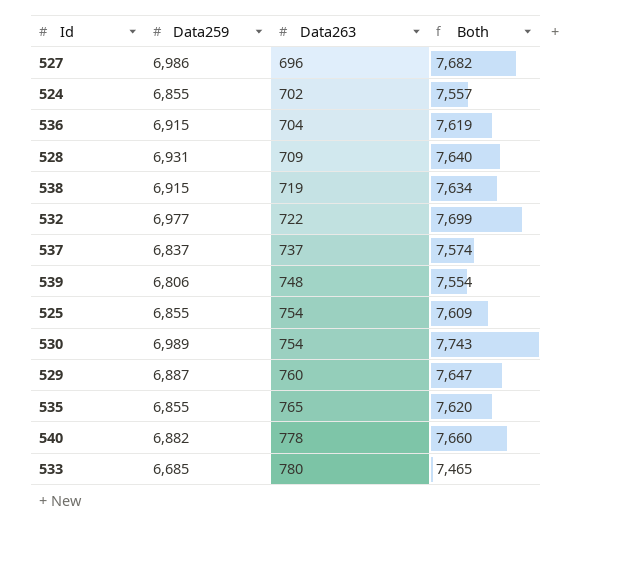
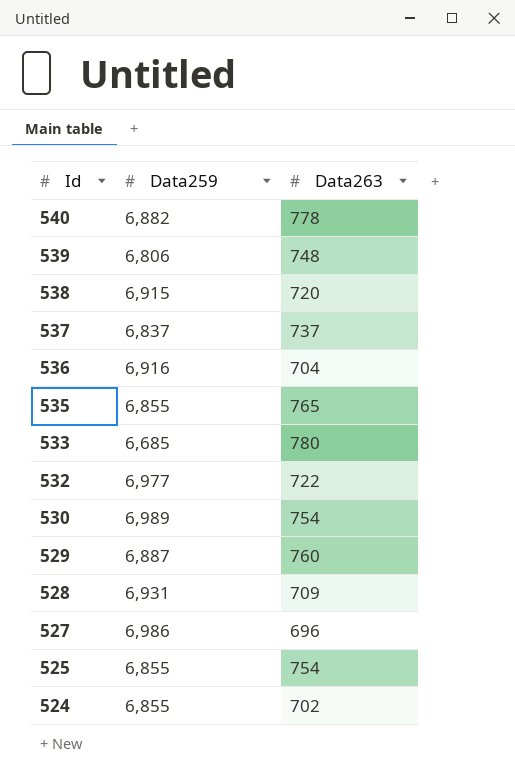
row order: Data263 ascending -> Id descending
column Both | formula: [Data259] + [Data263] -> none
538 | Data263: 719 -> 720
536 | Data259: 6,915 -> 6,916

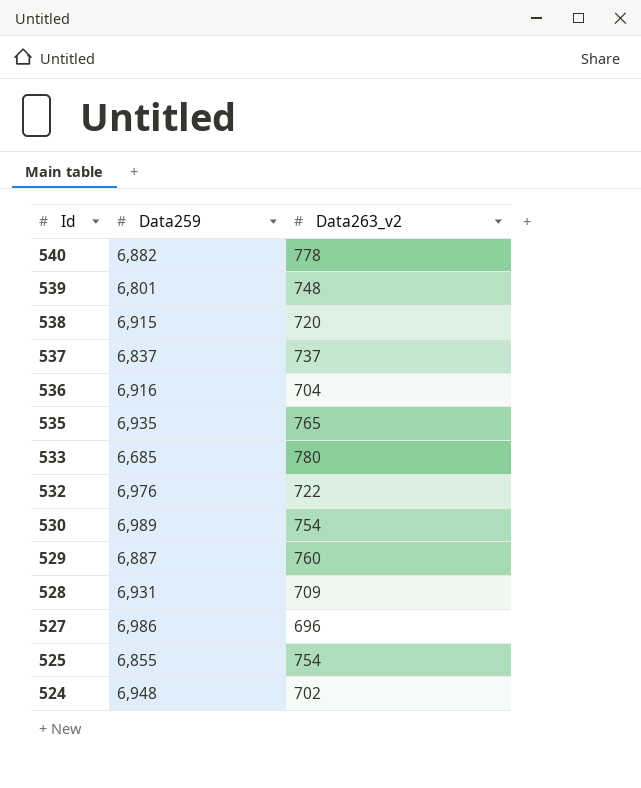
column name: Data263 -> Data263_v2
539 | Data259: 6,806 -> 6,801
535 | Data259: 6,855 -> 6,935
532 | Data259: 6,977 -> 6,976
524 | Data259: 6,855 -> 6,948

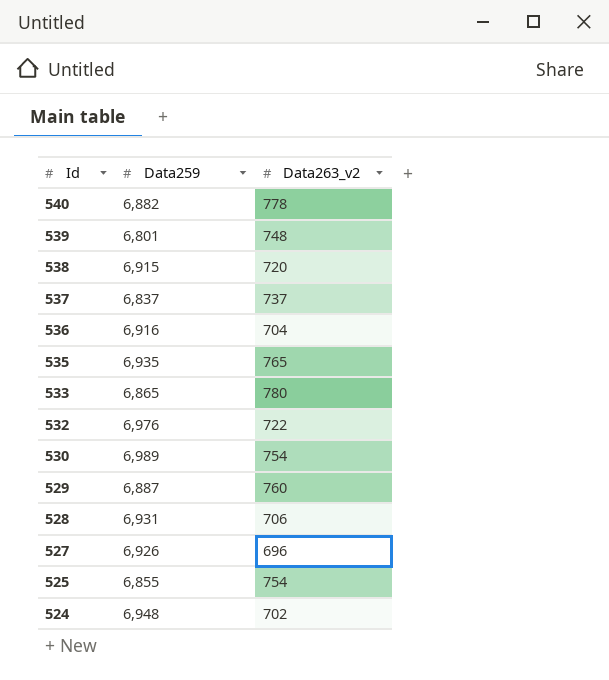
533 | Data259: 6,685 -> 6,865
528 | Data263_v2: 709 -> 706
527 | Data259: 6,986 -> 6,926

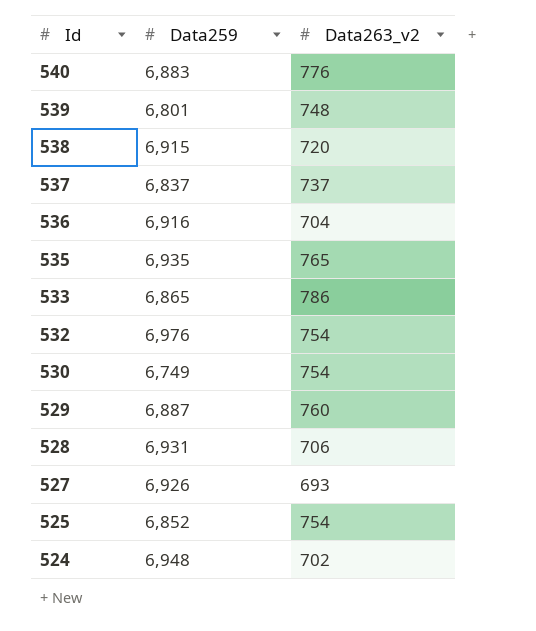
540 | Data259: 6,882 -> 6,883
540 | Data263_v2: 778 -> 776
533 | Data263_v2: 780 -> 786
532 | Data263_v2: 722 -> 754
530 | Data259: 6,989 -> 6,749
527 | Data263_v2: 696 -> 693
525 | Data259: 6,855 -> 6,852

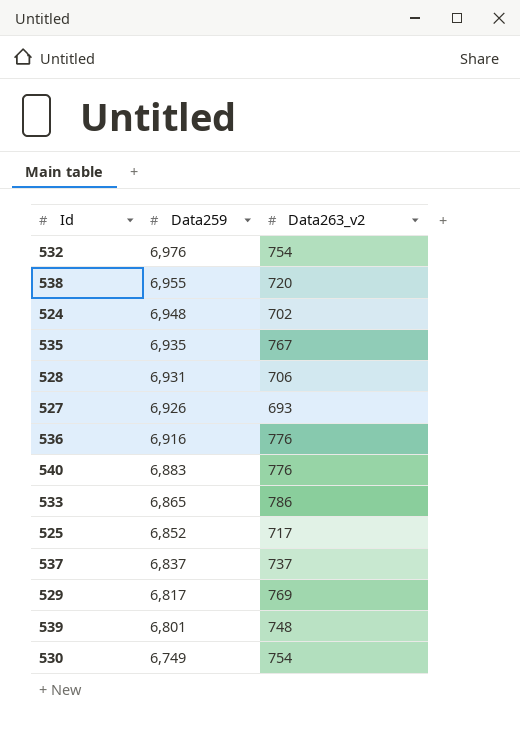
row order: Id descending -> Data259 descending
538 | Data259: 6,915 -> 6,955
535 | Data263_v2: 765 -> 767
536 | Data263_v2: 704 -> 776
525 | Data263_v2: 754 -> 717
529 | Data259: 6,887 -> 6,817
529 | Data263_v2: 760 -> 769

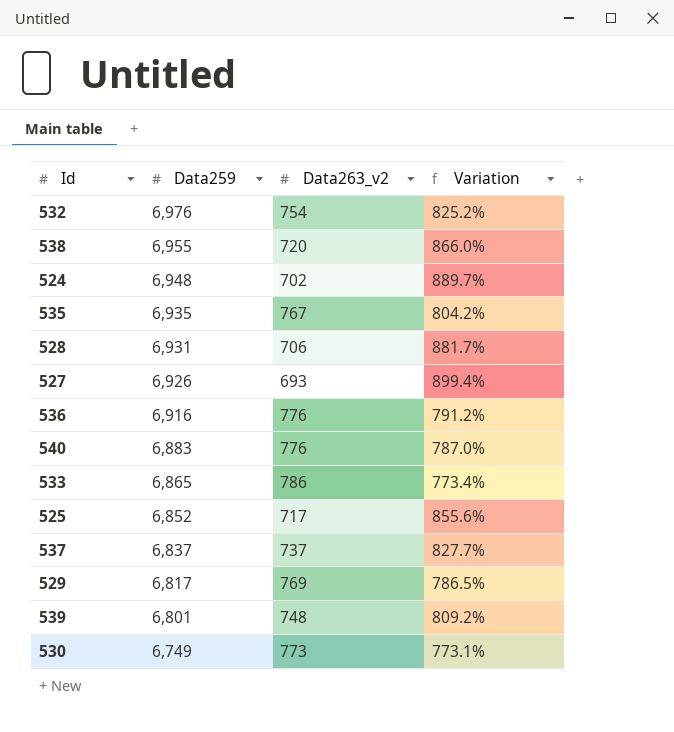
column Variation | formula: none -> ([Data259] - [Data263_v2]) / [Data263_v2]
530 | Data263_v2: 754 -> 773

